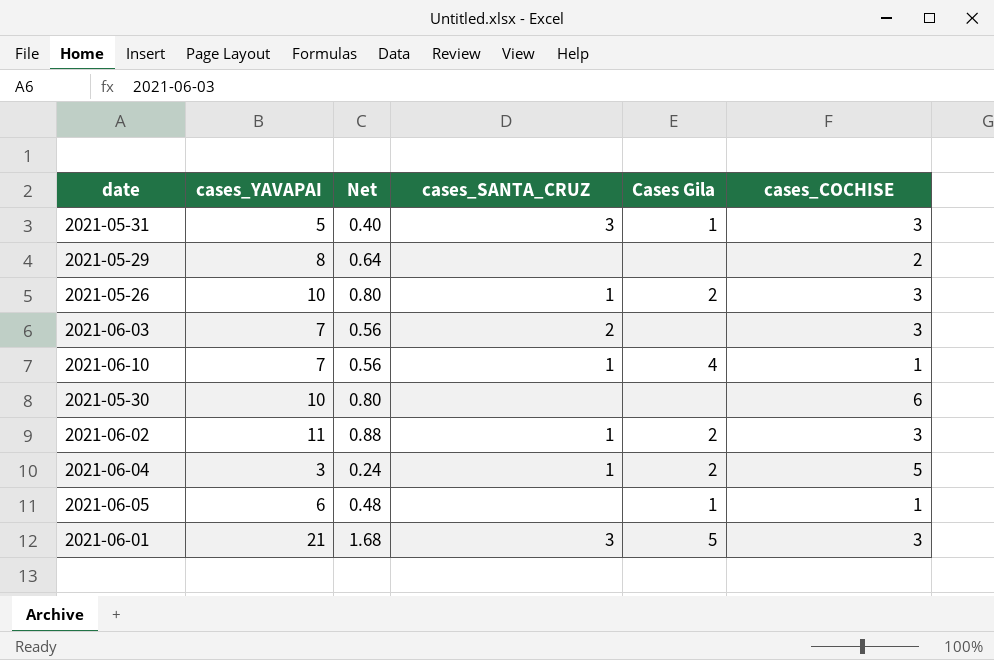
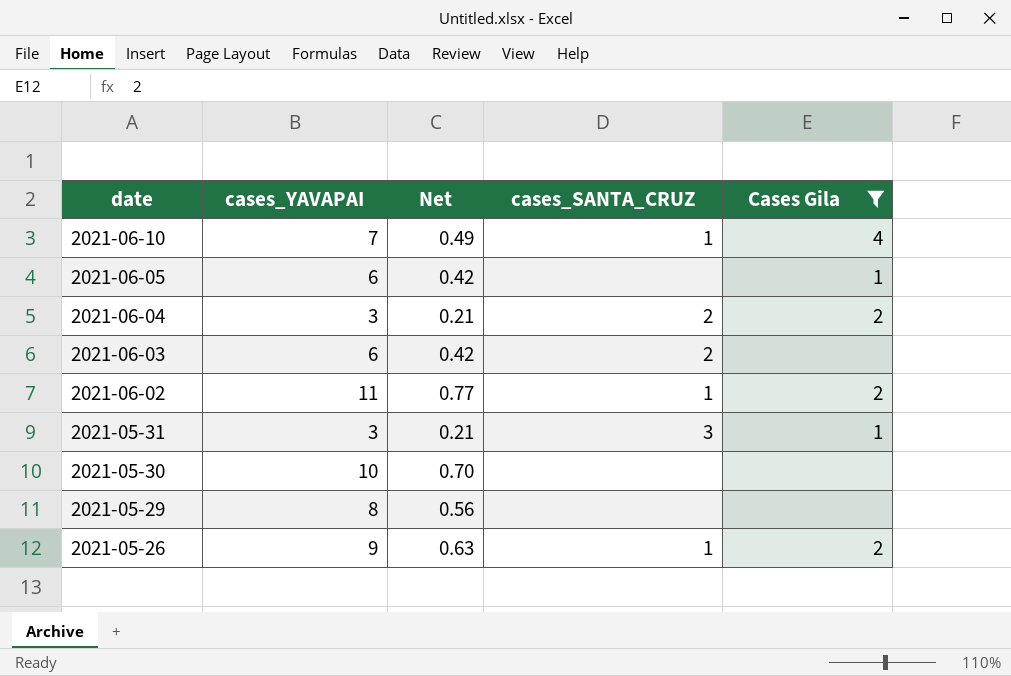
filter: none -> Cases Gila != 5
row order: none -> date descending
column cases_COCHISE | position: 6 -> none
column Net | formula: [cases_YAVAPAI] * 0.08 -> [cases_YAVAPAI] * 0.07
2021-06-04 | cases_SANTA_CRUZ: 1 -> 2
2021-06-03 | cases_YAVAPAI: 7 -> 6
2021-05-31 | cases_YAVAPAI: 5 -> 3
2021-05-26 | cases_YAVAPAI: 10 -> 9

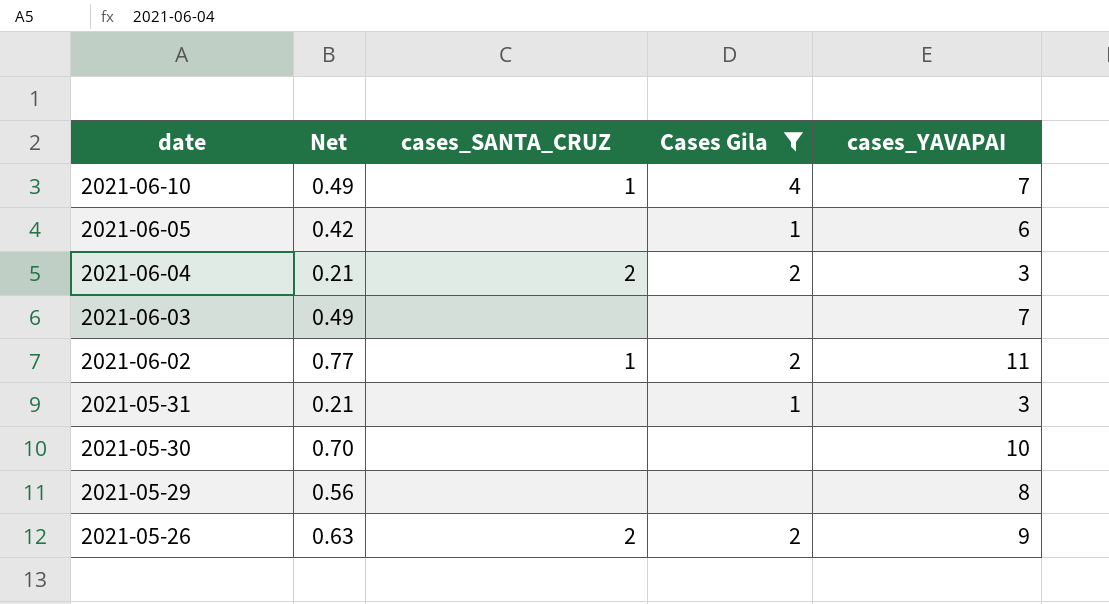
column cases_YAVAPAI | position: 2 -> 5
2021-06-03 | Net: 0.42 -> 0.49
2021-06-03 | cases_SANTA_CRUZ: 2 -> none
2021-06-03 | cases_YAVAPAI: 6 -> 7
2021-05-31 | cases_SANTA_CRUZ: 3 -> none
2021-05-26 | cases_SANTA_CRUZ: 1 -> 2

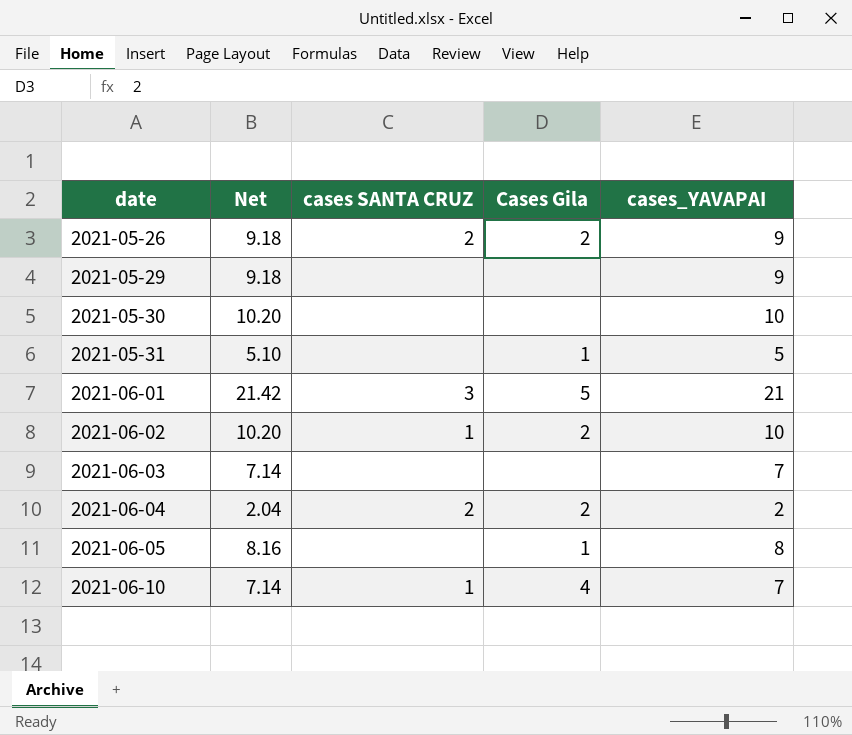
filter: Cases Gila != 5 -> none
row order: date descending -> date ascending
column Net | formula: [cases_YAVAPAI] * 0.07 -> [cases_YAVAPAI] * 1.02
column name: cases_SANTA_CRUZ -> cases SANTA CRUZ
2021-05-29 | cases_YAVAPAI: 8 -> 9
2021-05-31 | cases_YAVAPAI: 3 -> 5
2021-06-02 | cases_YAVAPAI: 11 -> 10
2021-06-04 | cases_YAVAPAI: 3 -> 2
2021-06-05 | cases_YAVAPAI: 6 -> 8

